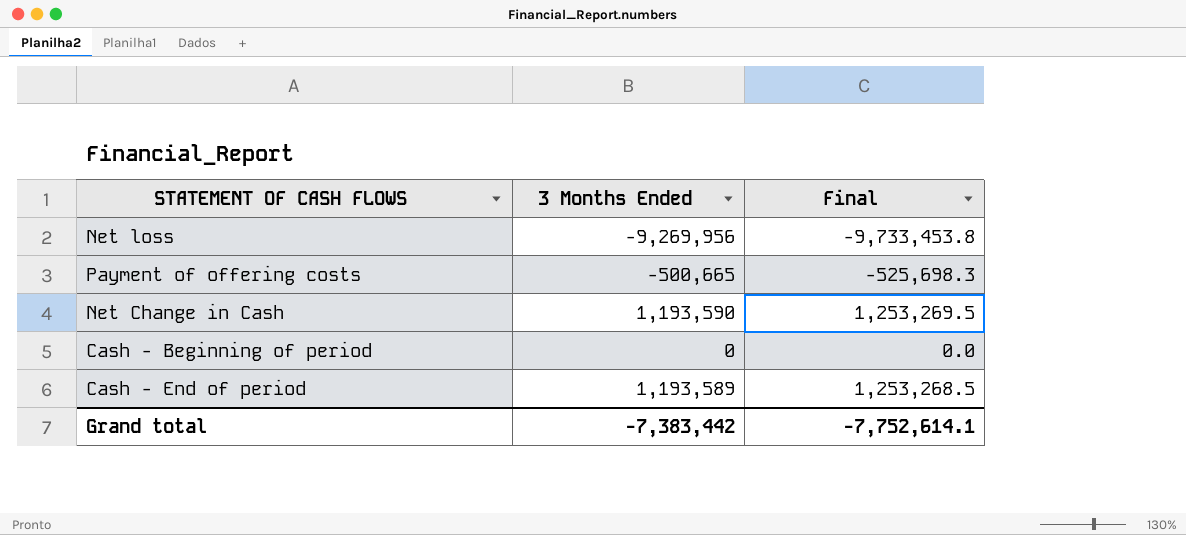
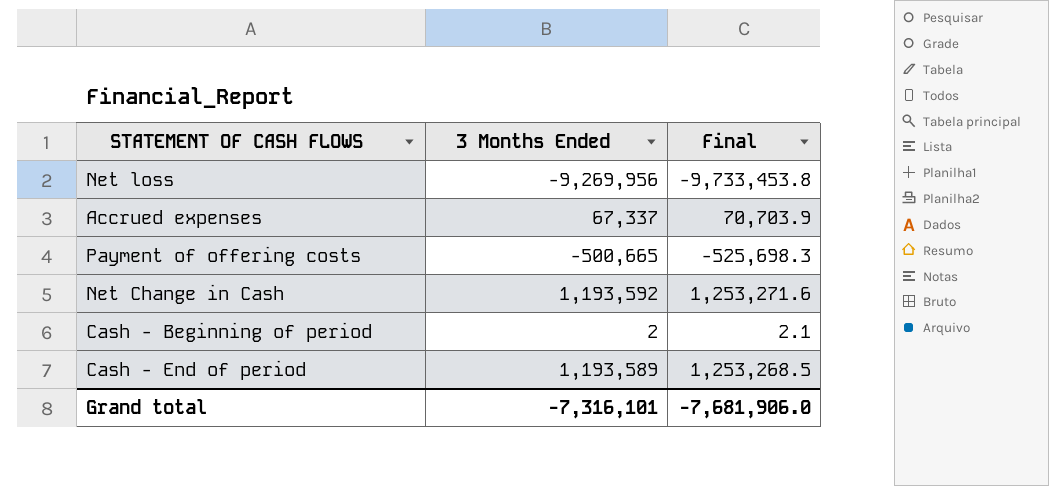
row Accrued expenses: none -> 67,337 | 70,703.9
Net Change in Cash | 3 Months Ended: 1,193,590 -> 1,193,592
Net Change in Cash | Final: 1,253,269.5 -> 1,253,271.6
Cash - Beginning of period | 3 Months Ended: 0 -> 2
Cash - Beginning of period | Final: 0.0 -> 2.1
Grand total | 3 Months Ended: -7,383,442 -> -7,316,101
Grand total | Final: -7,752,614.1 -> -7,681,906.0

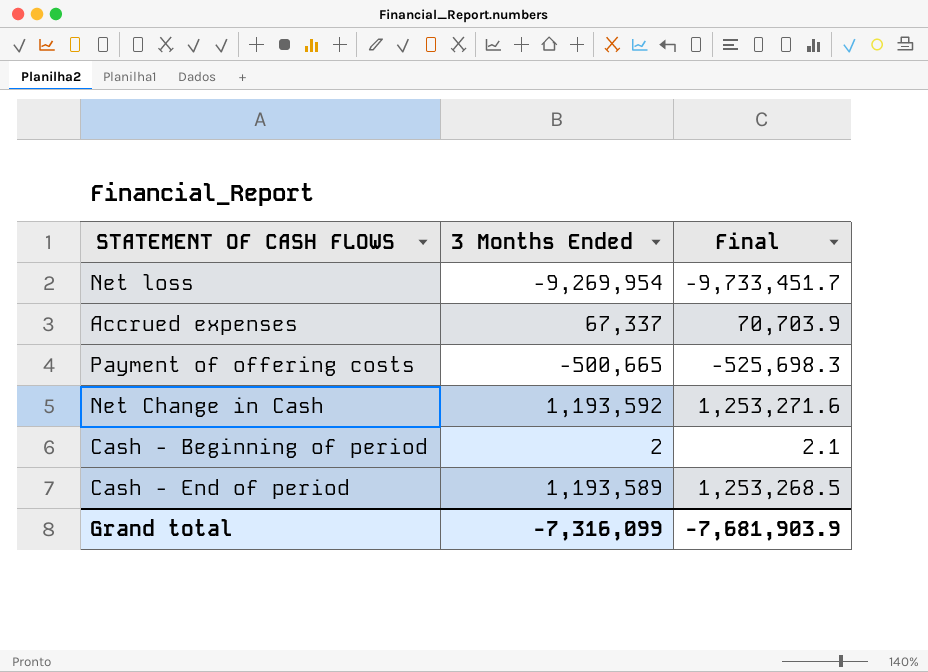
Net loss | 3 Months Ended: -9,269,956 -> -9,269,954
Net loss | Final: -9,733,453.8 -> -9,733,451.7
Grand total | 3 Months Ended: -7,316,101 -> -7,316,099
Grand total | Final: -7,681,906.0 -> -7,681,903.9

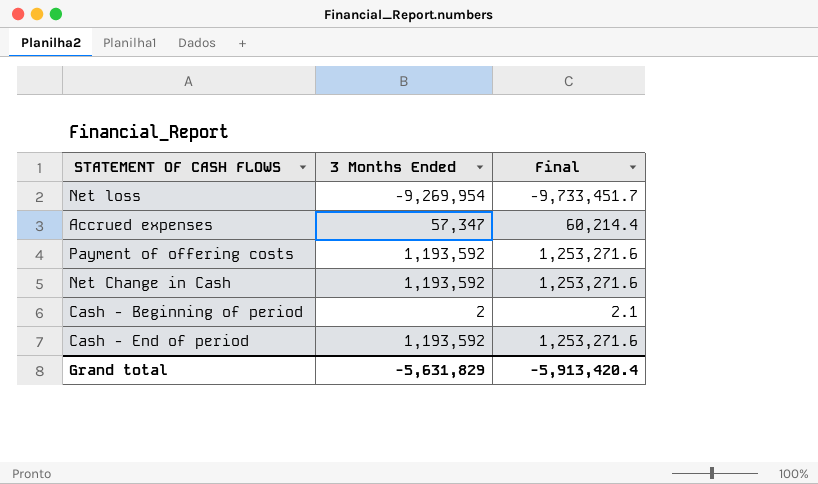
Accrued expenses | 3 Months Ended: 67,337 -> 57,347
Accrued expenses | Final: 70,703.9 -> 60,214.4
Payment of offering costs | 3 Months Ended: -500,665 -> 1,193,592
Payment of offering costs | Final: -525,698.3 -> 1,253,271.6
Cash - End of period | 3 Months Ended: 1,193,589 -> 1,193,592
Cash - End of period | Final: 1,253,268.5 -> 1,253,271.6
Grand total | 3 Months Ended: -7,316,099 -> -5,631,829
Grand total | Final: -7,681,903.9 -> -5,913,420.4

